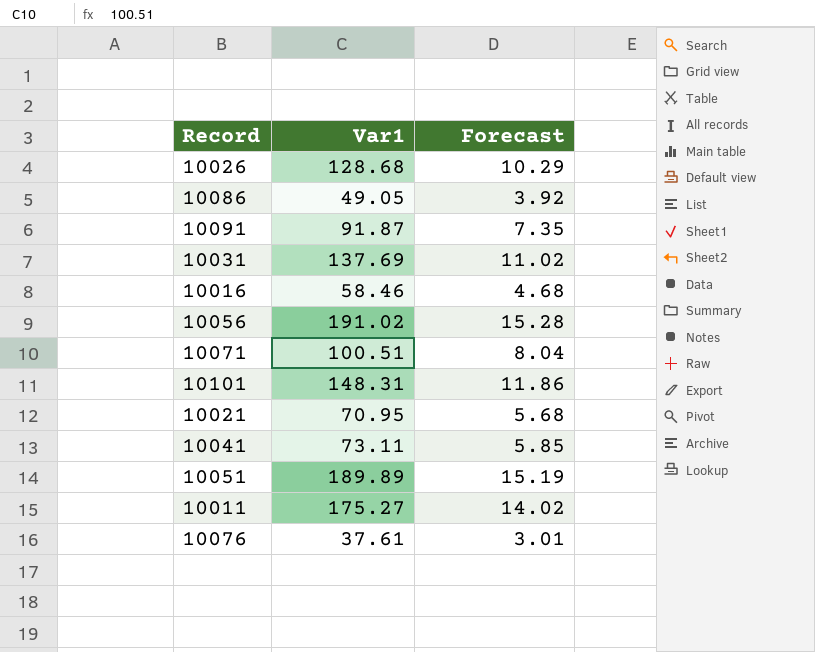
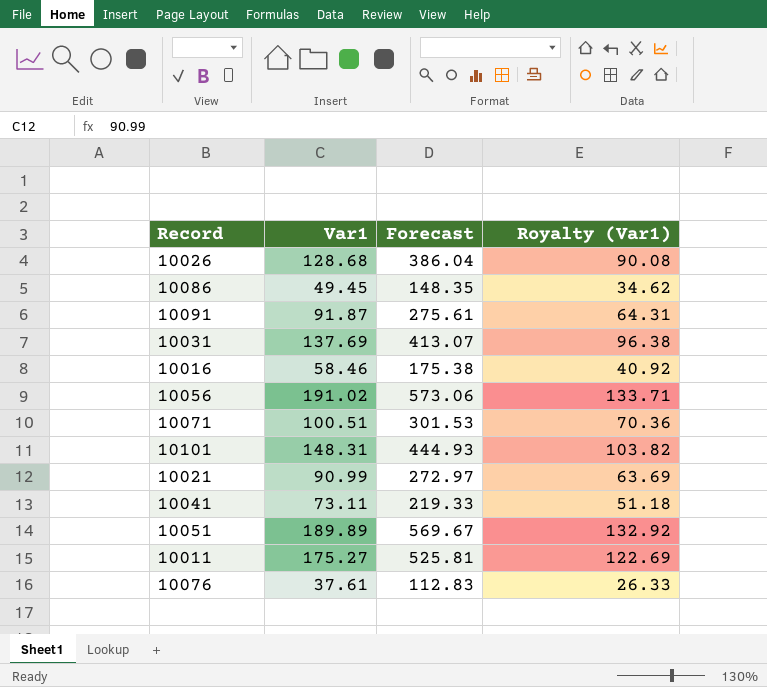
column Forecast | formula: [Var1] * 0.08 -> [Var1] * 3
column Royalty (Var1) | formula: none -> [Var1] * 0.7
10086 | Var1: 49.05 -> 49.45
10021 | Var1: 70.95 -> 90.99

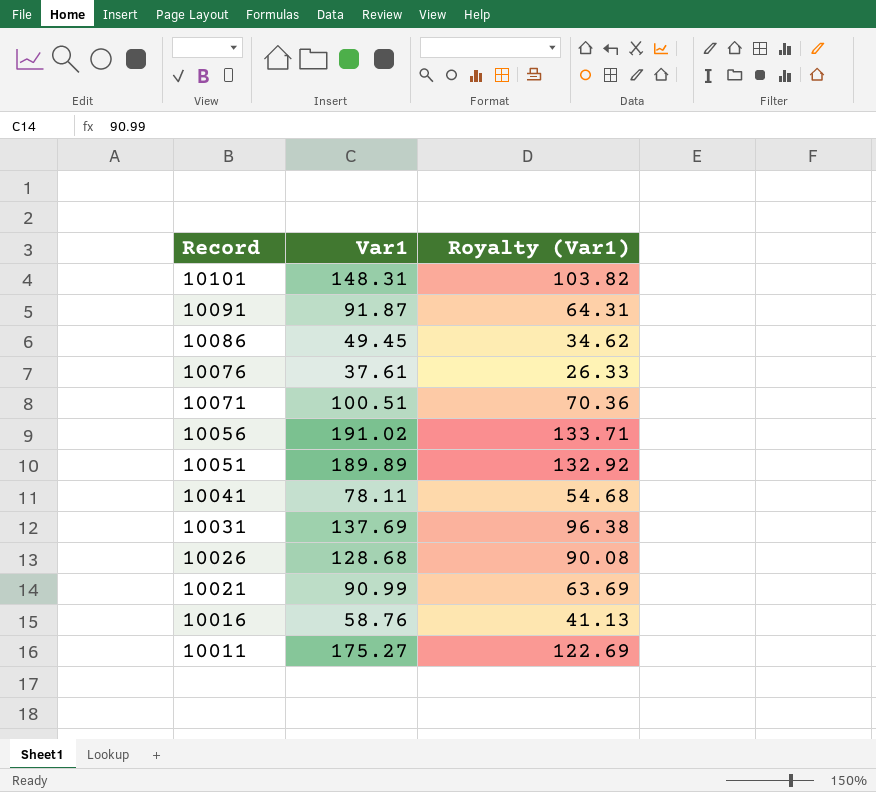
row order: none -> Record descending
column Forecast | formula: [Var1] * 3 -> none
10041 | Var1: 73.11 -> 78.11
10041 | Royalty (Var1): 51.18 -> 54.68
10016 | Var1: 58.46 -> 58.76
10016 | Royalty (Var1): 40.92 -> 41.13

